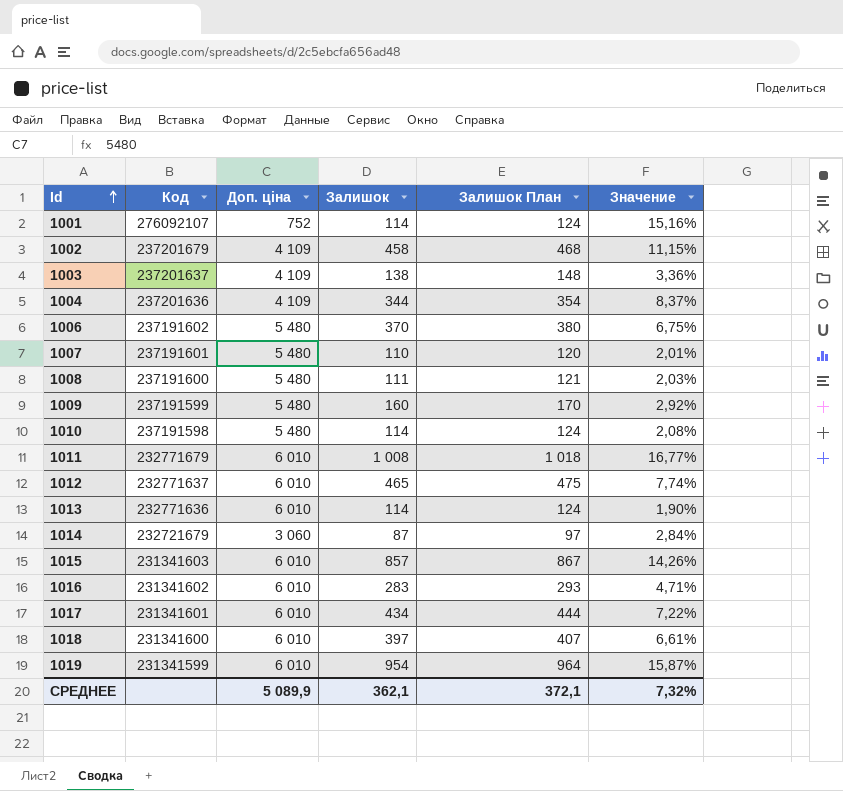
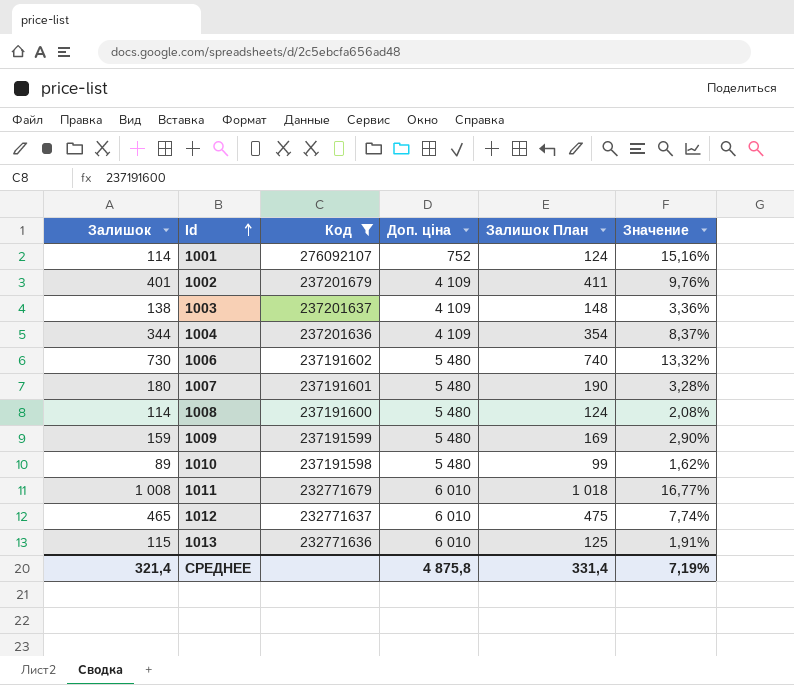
filter: none -> Код >= 232771636
column Залишок | position: 4 -> 1
1002 | Залишок: 458 -> 401
1002 | Залишок План: 468 -> 411
1002 | Значение: 11,15% -> 9,76%
1006 | Залишок: 370 -> 730
1006 | Залишок План: 380 -> 740
1006 | Значение: 6,75% -> 13,32%
1007 | Залишок: 110 -> 180
1007 | Залишок План: 120 -> 190
1007 | Значение: 2,01% -> 3,28%
1008 | Залишок: 111 -> 114
1008 | Залишок План: 121 -> 124
1008 | Значение: 2,03% -> 2,08%
1009 | Залишок: 160 -> 159
1009 | Залишок План: 170 -> 169
1009 | Значение: 2,92% -> 2,90%
1010 | Залишок: 114 -> 89
1010 | Залишок План: 124 -> 99
1010 | Значение: 2,08% -> 1,62%
1013 | Залишок: 114 -> 115
1013 | Залишок План: 124 -> 125
1013 | Значение: 1,90% -> 1,91%
СРЕДНЕЕ | Залишок: 362,1 -> 321,4
СРЕДНЕЕ | Доп. ціна: 5 089,9 -> 4 875,8
СРЕДНЕЕ | Залишок План: 372,1 -> 331,4
СРЕДНЕЕ | Значение: 7,32% -> 7,19%

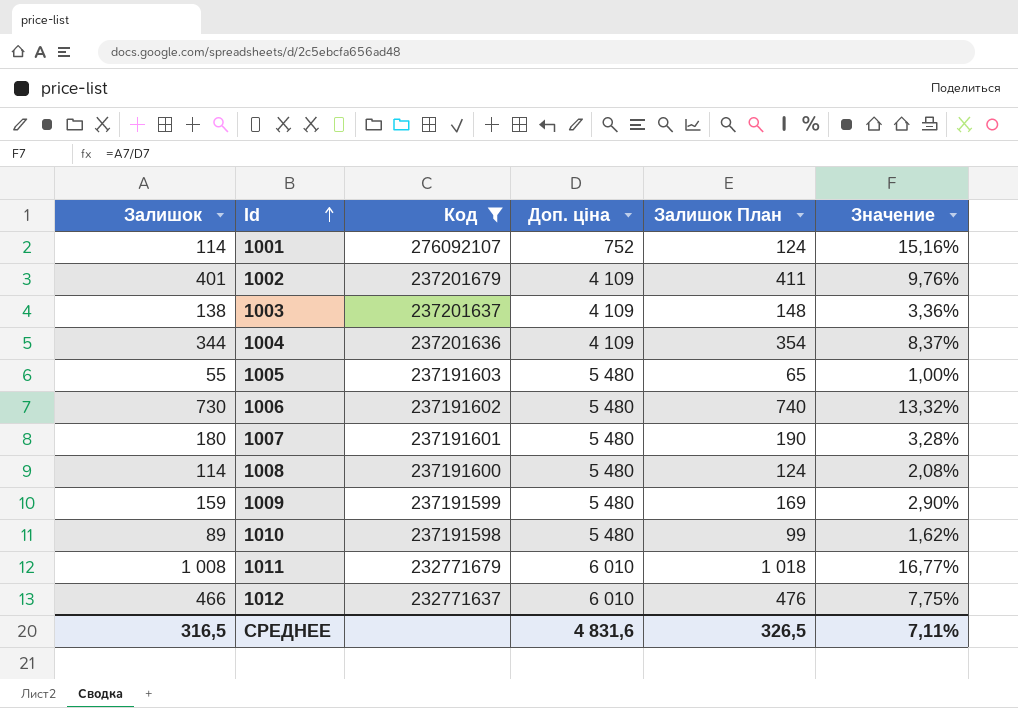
row 1013: 115 | 232771636 | 6 010 | 125 | 1,91% -> none
row 1005: none -> 55 | 237191603 | 5 480 | 65 | 1,00%
1012 | Залишок: 465 -> 466
1012 | Залишок План: 475 -> 476
1012 | Значение: 7,74% -> 7,75%
СРЕДНЕЕ | Залишок: 321,4 -> 316,5
СРЕДНЕЕ | Доп. ціна: 4 875,8 -> 4 831,6
СРЕДНЕЕ | Залишок План: 331,4 -> 326,5
СРЕДНЕЕ | Значение: 7,19% -> 7,11%

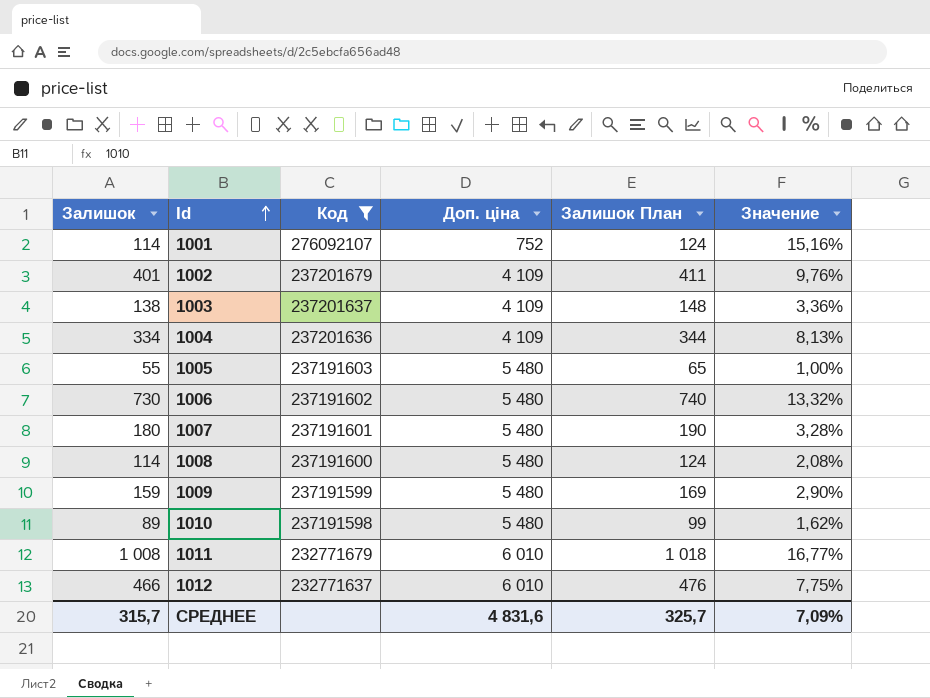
1004 | Залишок: 344 -> 334
1004 | Залишок План: 354 -> 344
1004 | Значение: 8,37% -> 8,13%
СРЕДНЕЕ | Залишок: 316,5 -> 315,7
СРЕДНЕЕ | Залишок План: 326,5 -> 325,7
СРЕДНЕЕ | Значение: 7,11% -> 7,09%

